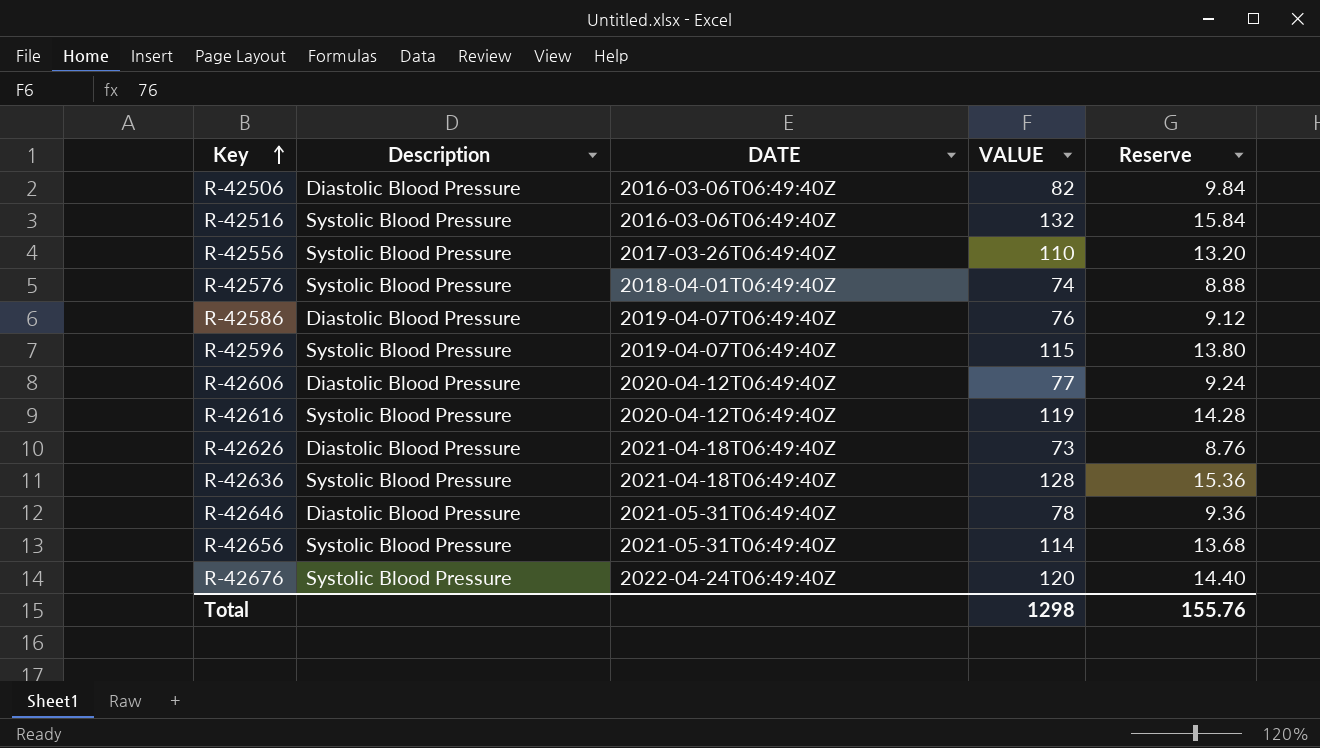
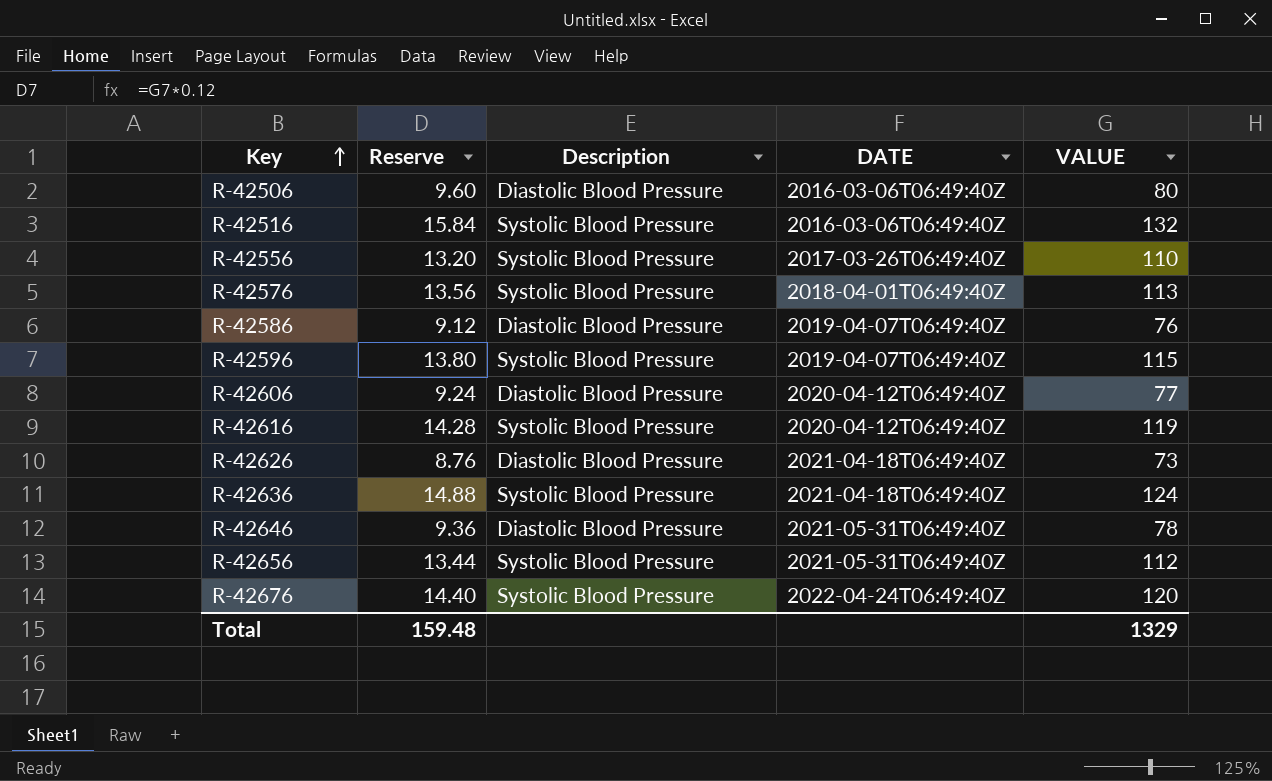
column Reserve | position: 5 -> 2
R-42506 | Reserve: 9.84 -> 9.60
R-42506 | VALUE: 82 -> 80
R-42576 | Reserve: 8.88 -> 13.56
R-42576 | VALUE: 74 -> 113
R-42636 | Reserve: 15.36 -> 14.88
R-42636 | VALUE: 128 -> 124
R-42656 | Reserve: 13.68 -> 13.44
R-42656 | VALUE: 114 -> 112
Total | Reserve: 155.76 -> 159.48
Total | VALUE: 1298 -> 1329

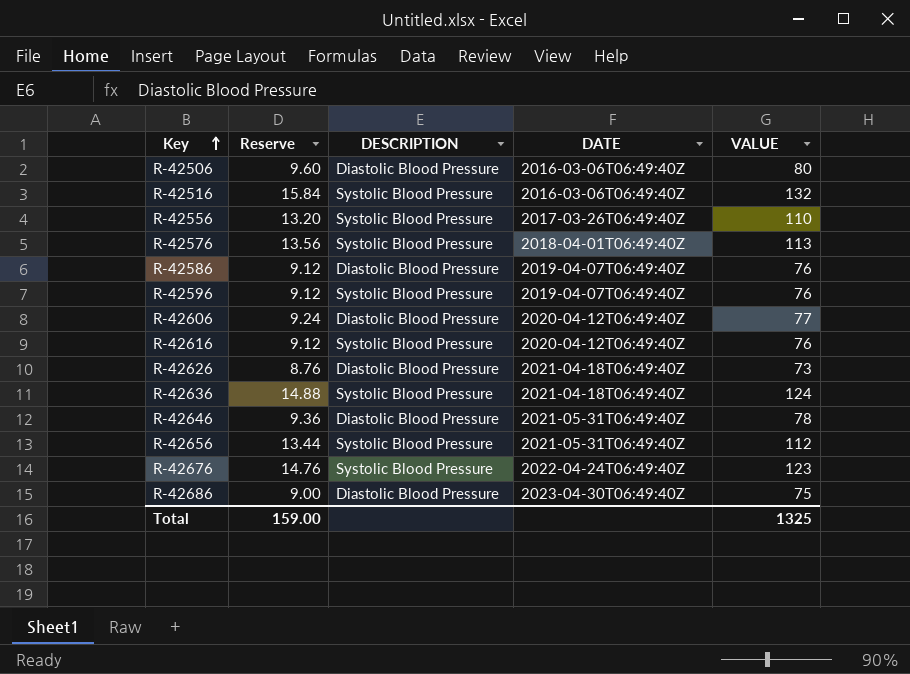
column name: Description -> DESCRIPTION
R-42596 | Reserve: 13.80 -> 9.12
R-42596 | VALUE: 115 -> 76
R-42616 | Reserve: 14.28 -> 9.12
R-42616 | VALUE: 119 -> 76
R-42676 | Reserve: 14.40 -> 14.76
R-42676 | VALUE: 120 -> 123
row R-42686: none -> 9.00 | Diastolic Blood Pressure | 2023-04-30T06:49:40Z | 75
Total | Reserve: 159.48 -> 159.00
Total | VALUE: 1329 -> 1325

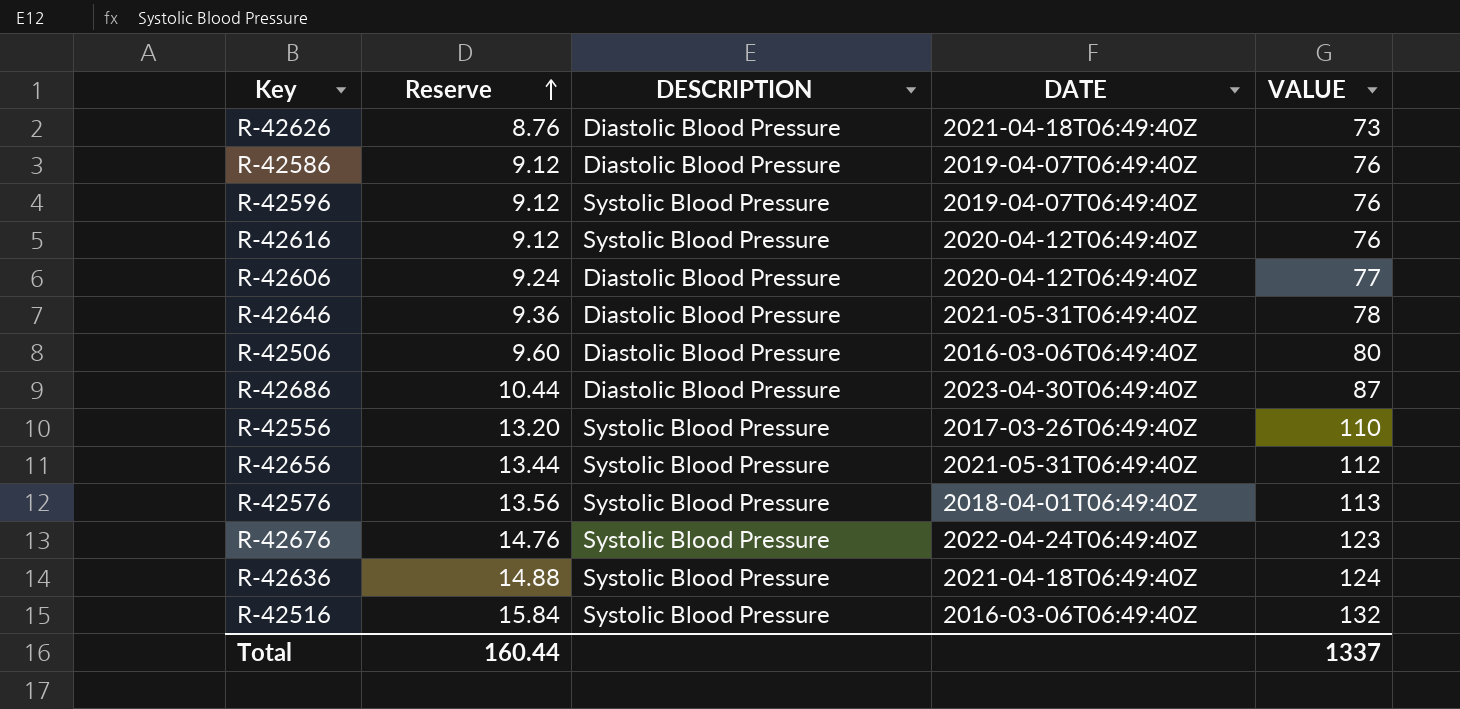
row order: Key ascending -> Reserve ascending
R-42686 | Reserve: 9.00 -> 10.44
R-42686 | VALUE: 75 -> 87
Total | Reserve: 159.00 -> 160.44
Total | VALUE: 1325 -> 1337

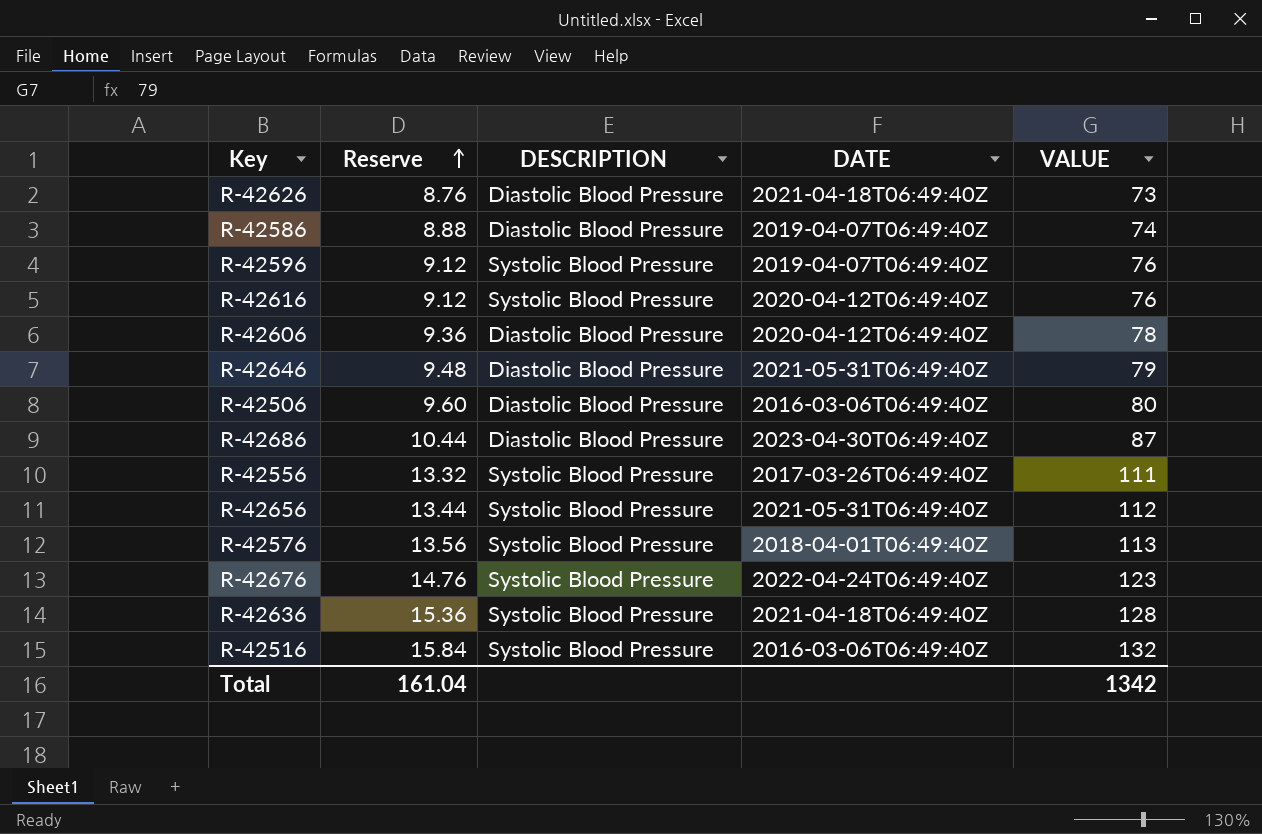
R-42586 | Reserve: 9.12 -> 8.88
R-42586 | VALUE: 76 -> 74
R-42606 | Reserve: 9.24 -> 9.36
R-42606 | VALUE: 77 -> 78
R-42646 | Reserve: 9.36 -> 9.48
R-42646 | VALUE: 78 -> 79
R-42556 | Reserve: 13.20 -> 13.32
R-42556 | VALUE: 110 -> 111
R-42636 | Reserve: 14.88 -> 15.36
R-42636 | VALUE: 124 -> 128
Total | Reserve: 160.44 -> 161.04
Total | VALUE: 1337 -> 1342

